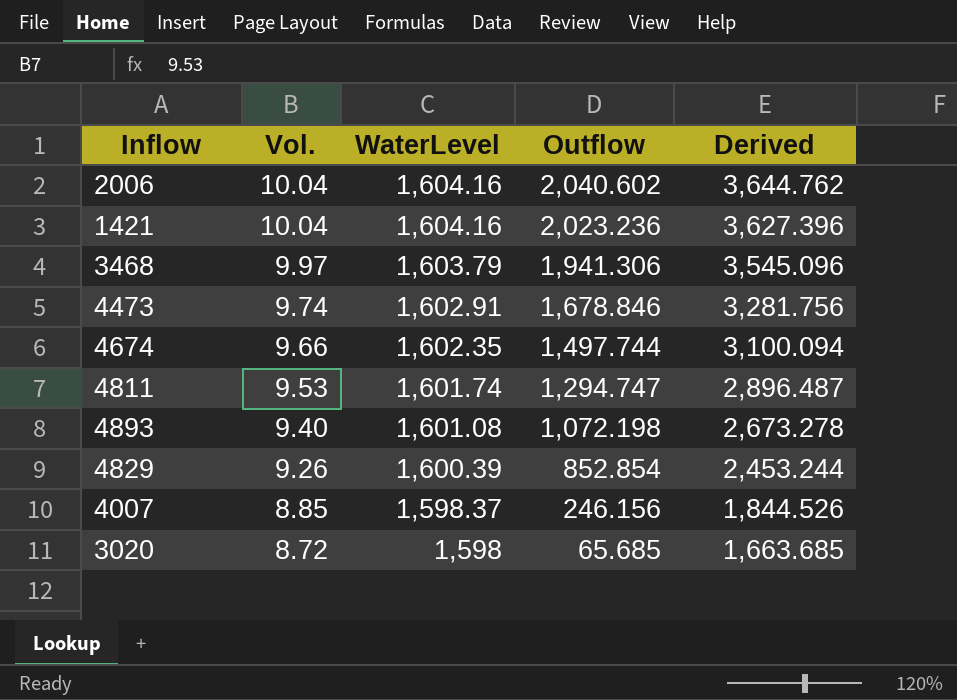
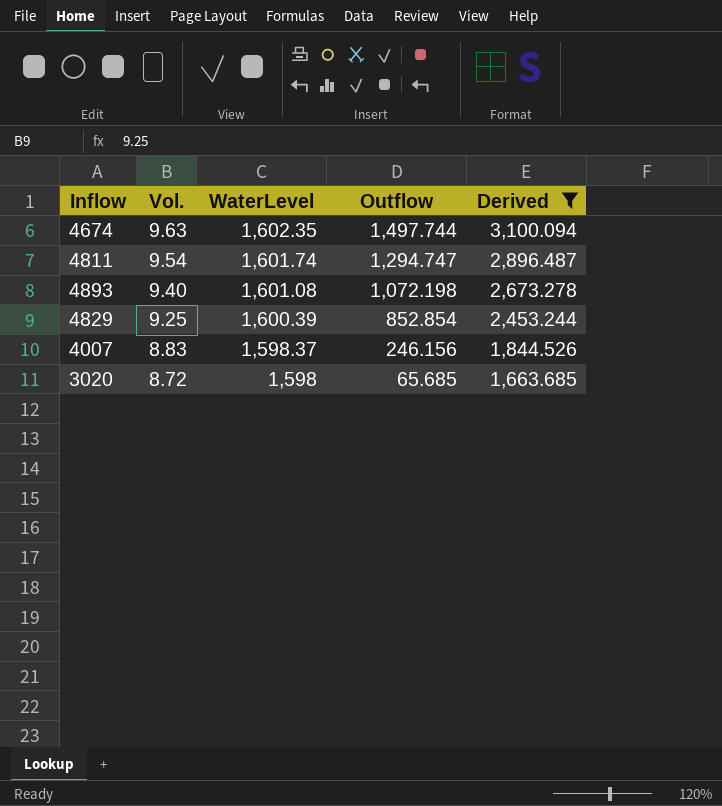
filter: none -> Derived <= 3,100.094
4674 | Vol.: 9.66 -> 9.63
4811 | Vol.: 9.53 -> 9.54
4829 | Vol.: 9.26 -> 9.25
4007 | Vol.: 8.85 -> 8.83

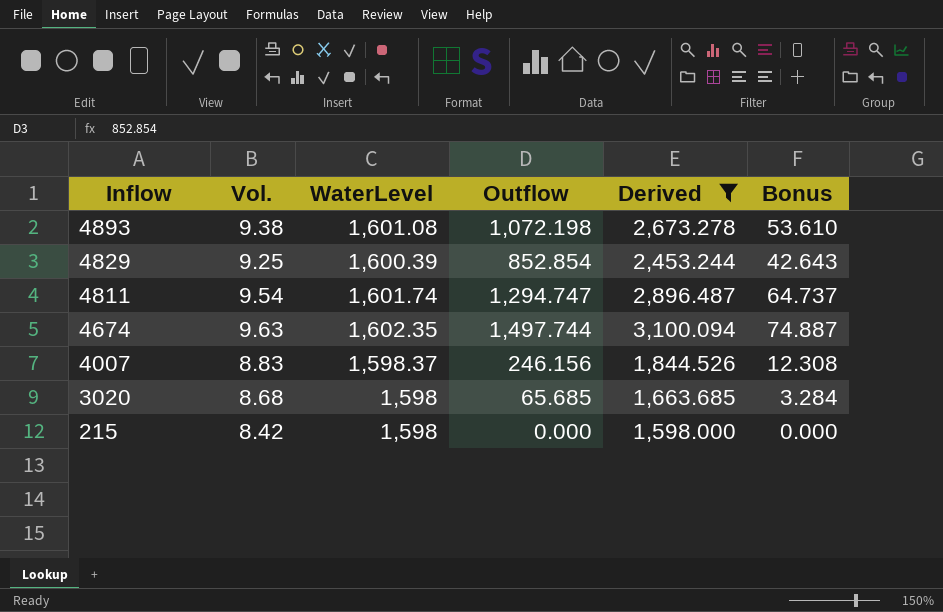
row order: Vol. descending -> Inflow descending
column Bonus | formula: none -> [Outflow] * 0.05
4893 | Vol.: 9.40 -> 9.38
3020 | Vol.: 8.72 -> 8.68
row 215: none -> 8.42 | 1,598 | 0.000 | 1,598.000 | 0.000

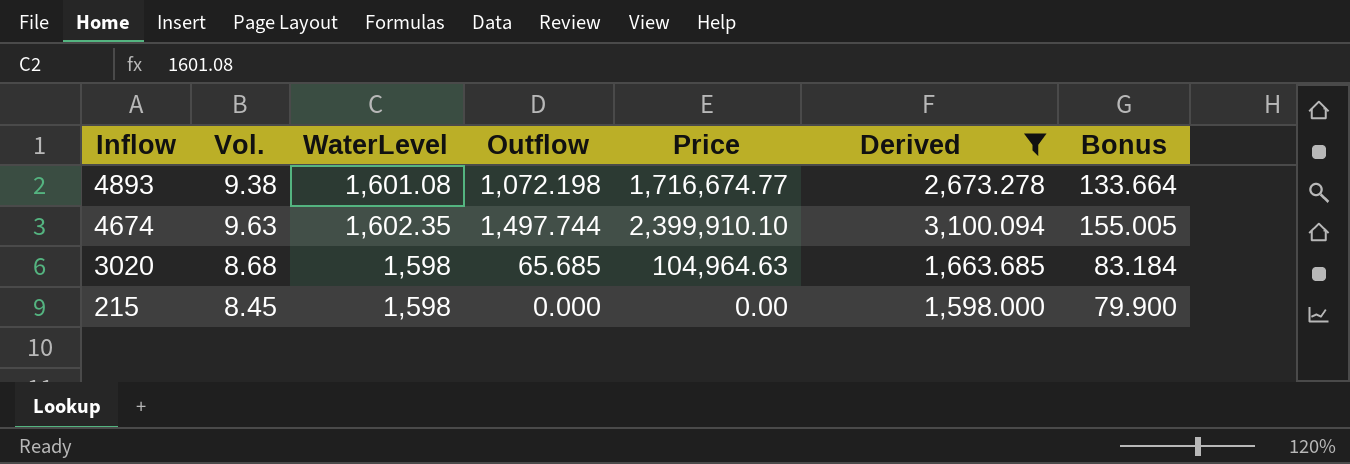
column Price | formula: none -> [WaterLevel] * [Outflow]
column Bonus | formula: [Outflow] * 0.05 -> [Derived] * 0.05
row 4829: 9.25 | 1,600.39 | 852.854 | 2,453.244 | 42.643 -> none
row 4811: 9.54 | 1,601.74 | 1,294.747 | 2,896.487 | 64.737 -> none
row 4007: 8.83 | 1,598.37 | 246.156 | 1,844.526 | 12.308 -> none
215 | Vol.: 8.42 -> 8.45

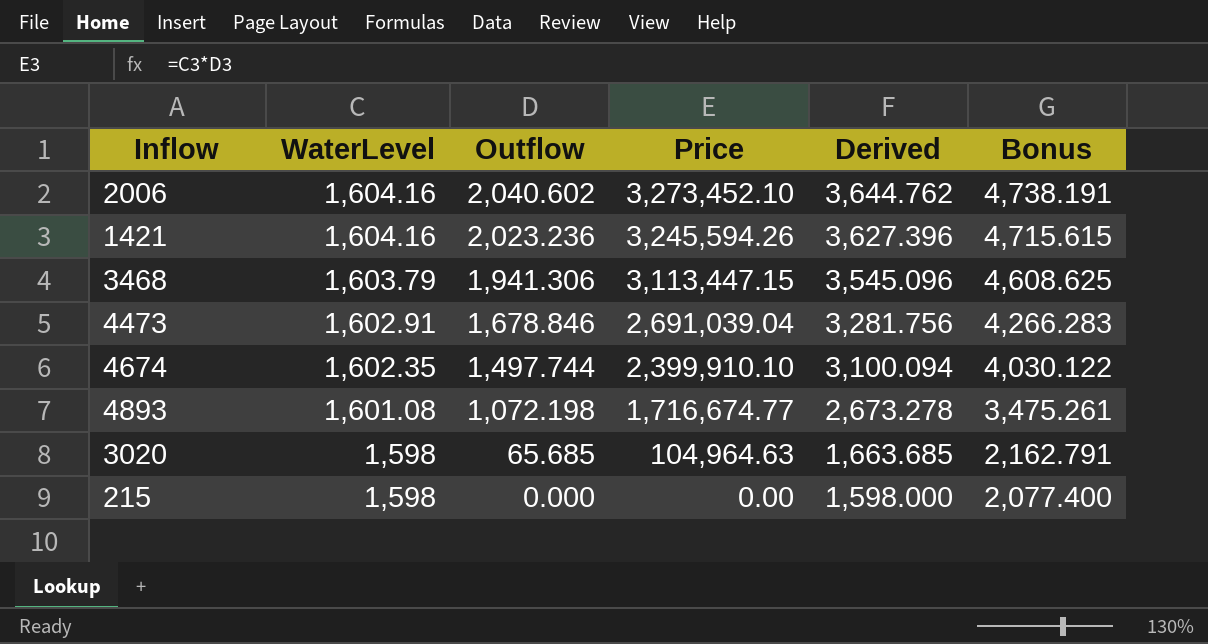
filter: Derived <= 3,100.094 -> none
row order: Inflow descending -> WaterLevel descending
column Vol. | position: 2 -> none
column Bonus | formula: [Derived] * 0.05 -> [Derived] * 1.3

